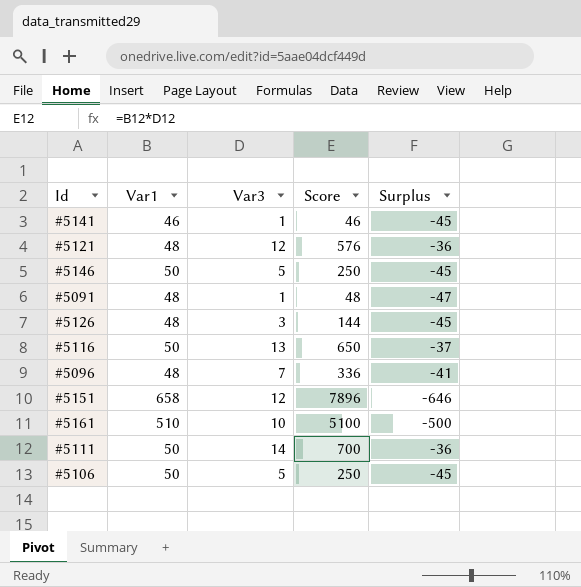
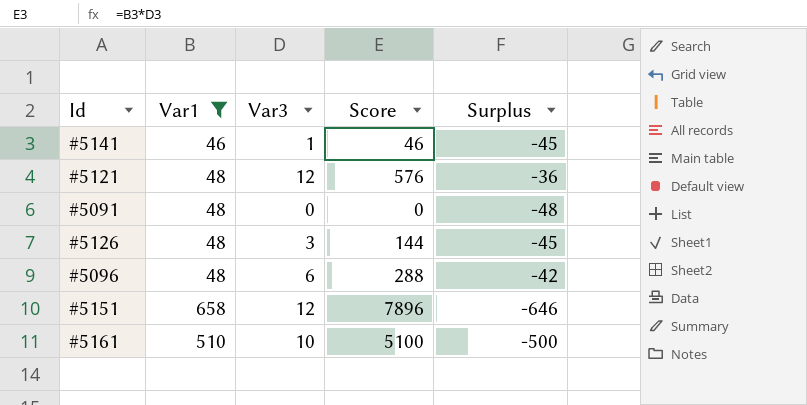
filter: none -> Var1 != 50
#5091 | Var3: 1 -> 0
#5091 | Score: 48 -> 0
#5091 | Surplus: -47 -> -48
#5096 | Var3: 7 -> 6
#5096 | Score: 336 -> 288
#5096 | Surplus: -41 -> -42

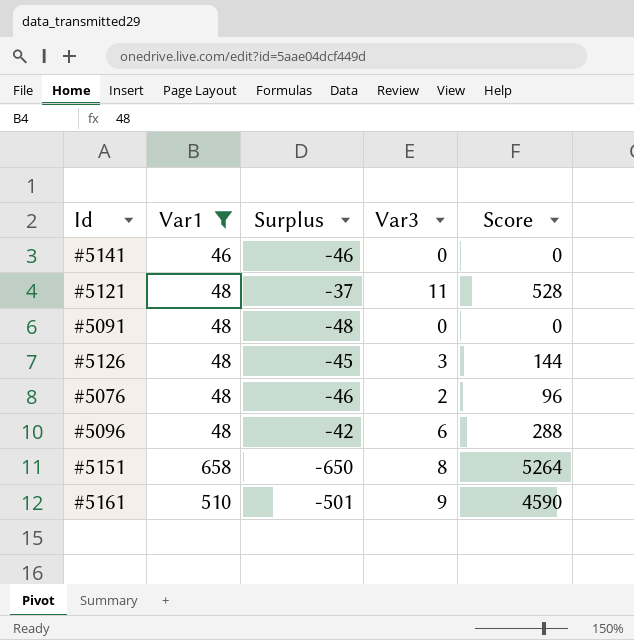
column Surplus | position: 5 -> 3
#5141 | Surplus: -45 -> -46
#5141 | Var3: 1 -> 0
#5141 | Score: 46 -> 0
#5121 | Surplus: -36 -> -37
#5121 | Var3: 12 -> 11
#5121 | Score: 576 -> 528
row #5076: none -> 48 | -46 | 2 | 96
#5151 | Surplus: -646 -> -650
#5151 | Var3: 12 -> 8
#5151 | Score: 7896 -> 5264
#5161 | Surplus: -500 -> -501
#5161 | Var3: 10 -> 9
#5161 | Score: 5100 -> 4590

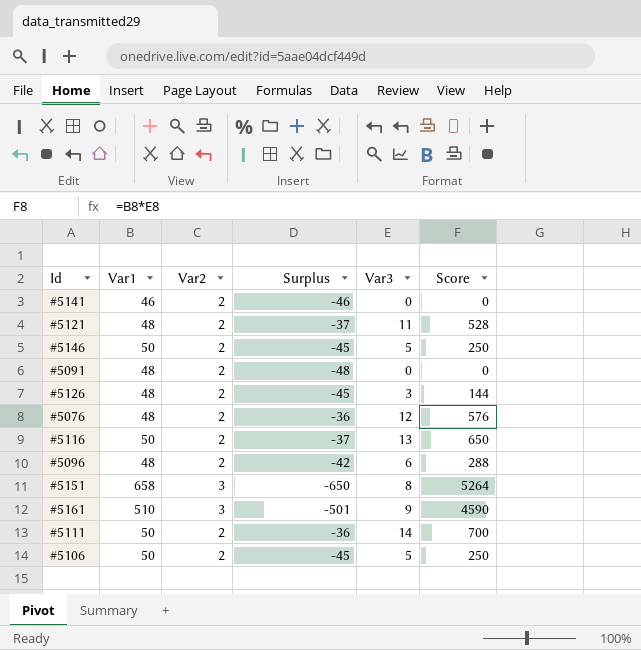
filter: Var1 != 50 -> none
column Var2 | position: none -> 3
#5076 | Surplus: -46 -> -36
#5076 | Var3: 2 -> 12
#5076 | Score: 96 -> 576

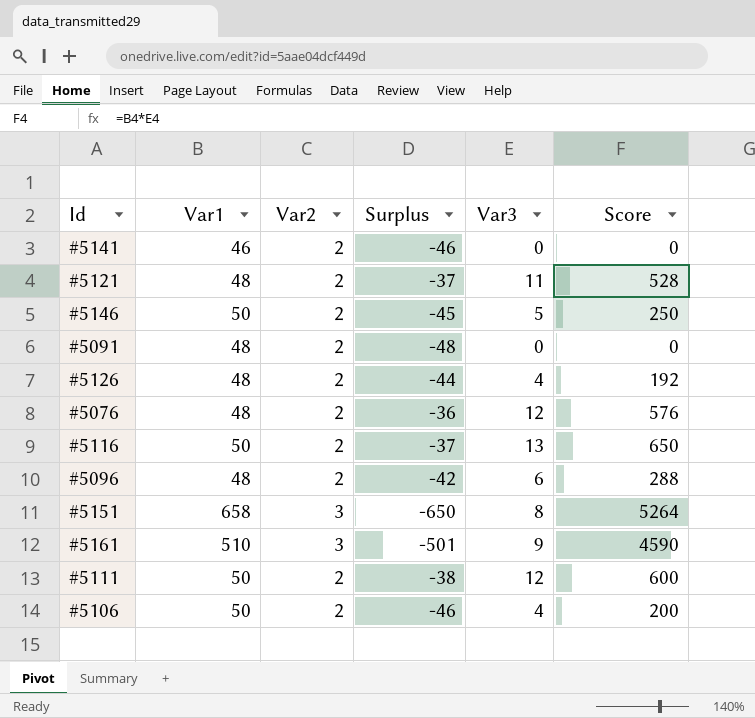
#5126 | Surplus: -45 -> -44
#5126 | Var3: 3 -> 4
#5126 | Score: 144 -> 192
#5111 | Surplus: -36 -> -38
#5111 | Var3: 14 -> 12
#5111 | Score: 700 -> 600
#5106 | Surplus: -45 -> -46
#5106 | Var3: 5 -> 4
#5106 | Score: 250 -> 200

